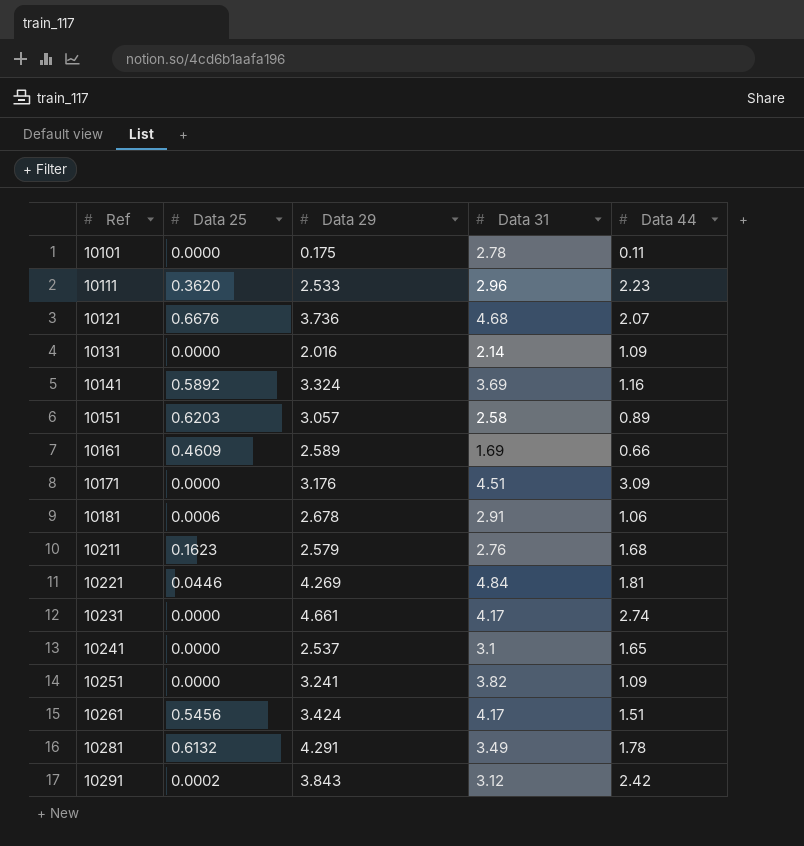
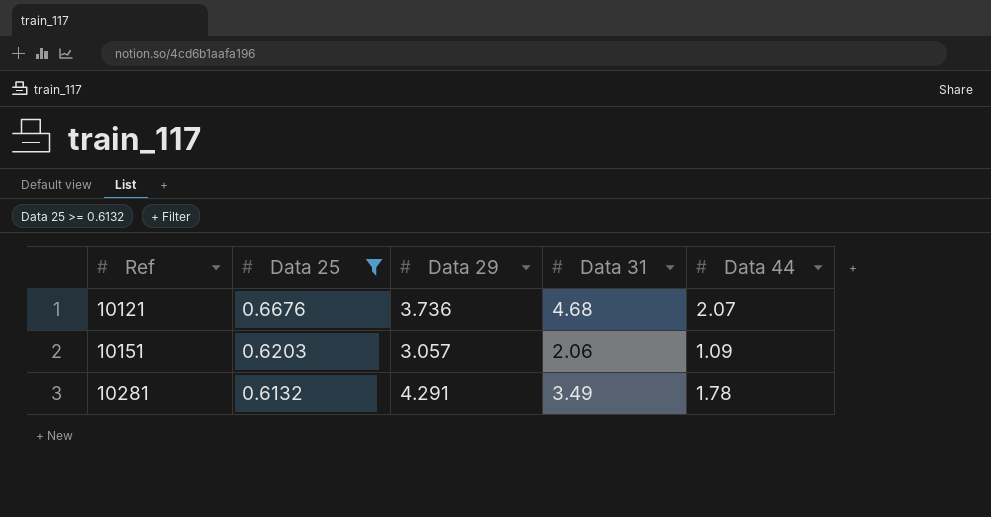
filter: none -> Data 25 >= 0.6132
10151 | Data 31: 2.58 -> 2.06
10151 | Data 44: 0.89 -> 1.09

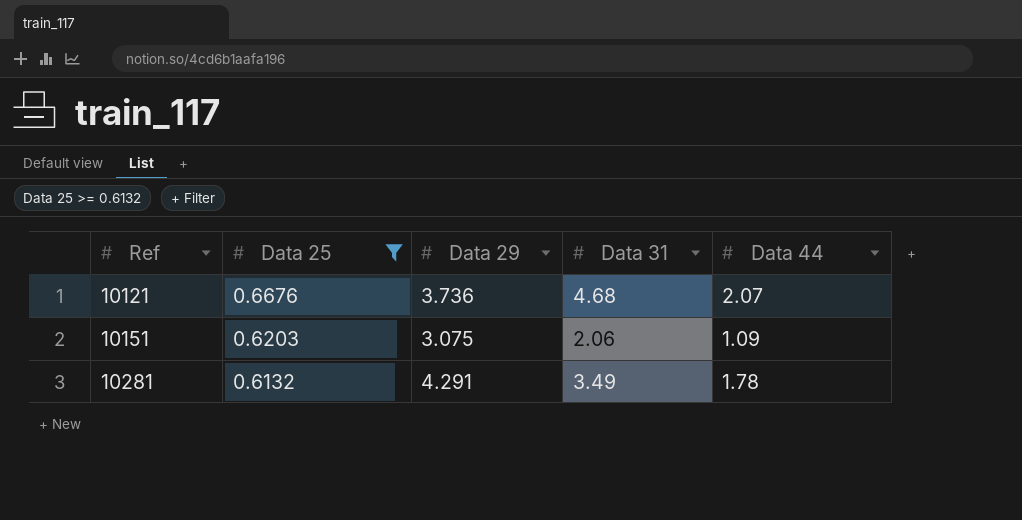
10151 | Data 29: 3.057 -> 3.075

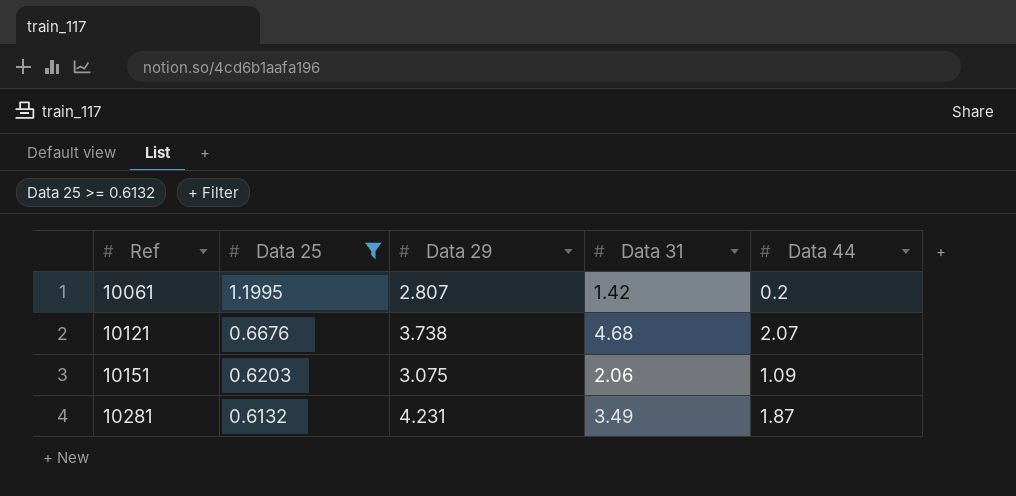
row 10061: none -> 1.1995 | 2.807 | 1.42 | 0.2
10121 | Data 29: 3.736 -> 3.738
10281 | Data 29: 4.291 -> 4.231
10281 | Data 44: 1.78 -> 1.87

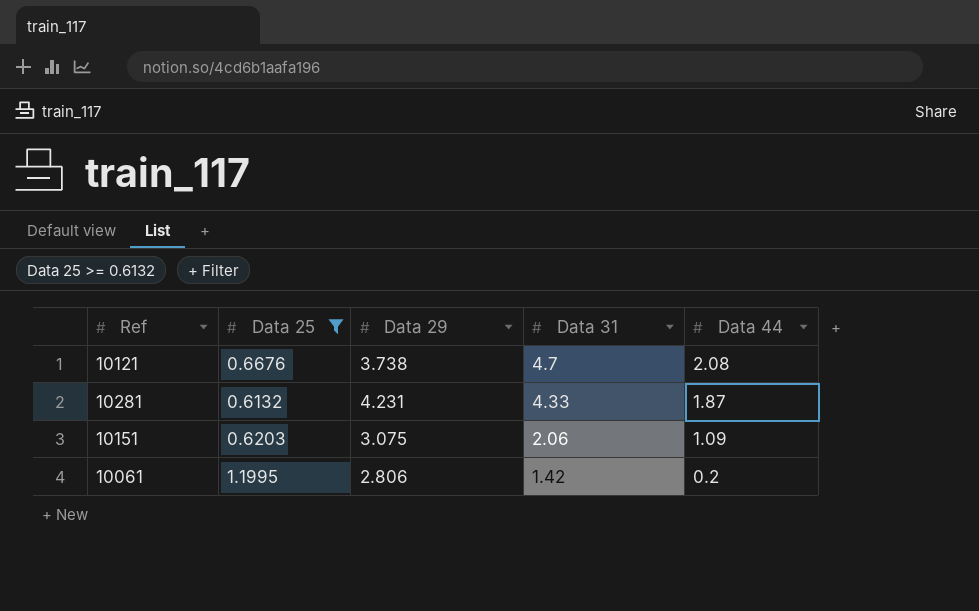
row order: Ref ascending -> Data 31 descending
10121 | Data 31: 4.68 -> 4.7
10121 | Data 44: 2.07 -> 2.08
10281 | Data 31: 3.49 -> 4.33
10061 | Data 29: 2.807 -> 2.806

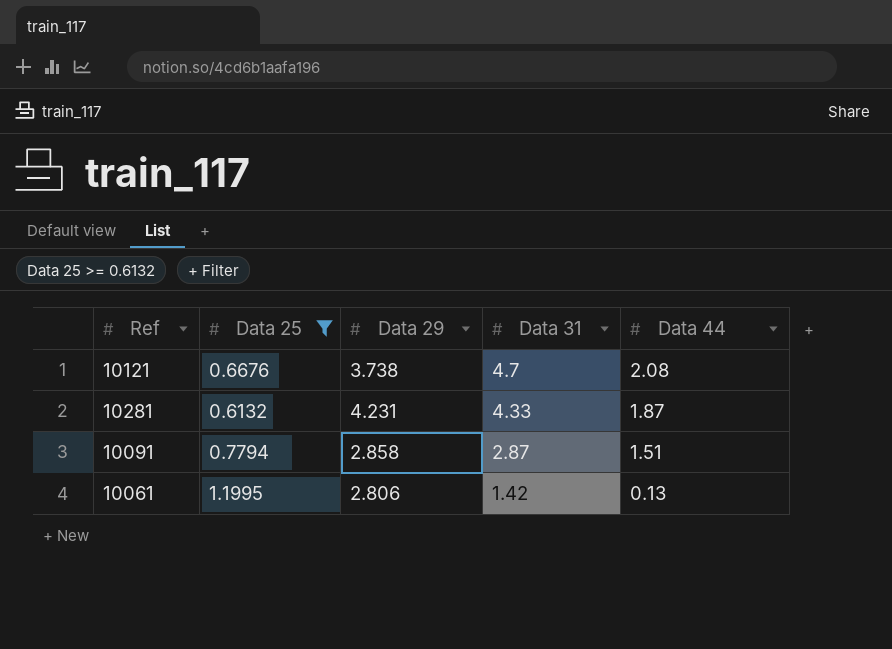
row 10151: 0.6203 | 3.075 | 2.06 | 1.09 -> none
row 10091: none -> 0.7794 | 2.858 | 2.87 | 1.51
10061 | Data 44: 0.2 -> 0.13

